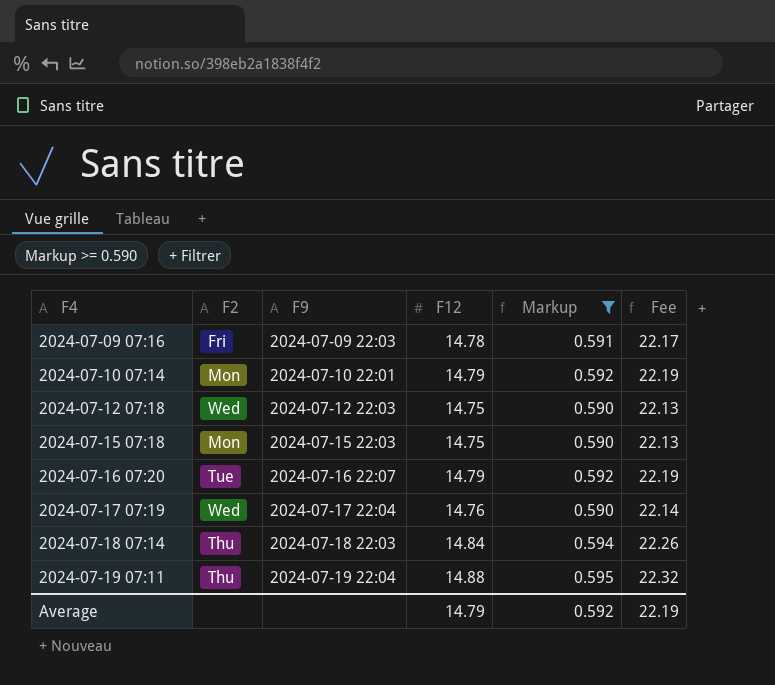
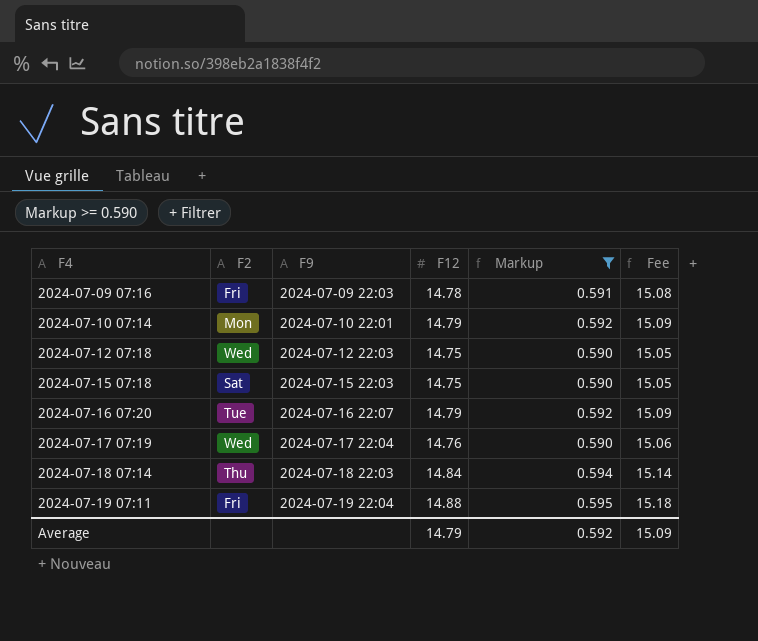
column Fee | formula: [F12] * 1.5 -> [F12] * 1.02
2024-07-15 07:18 | F2: Mon -> Sat
2024-07-19 07:11 | F2: Thu -> Fri
Average | Fee: 22.19 -> 15.09

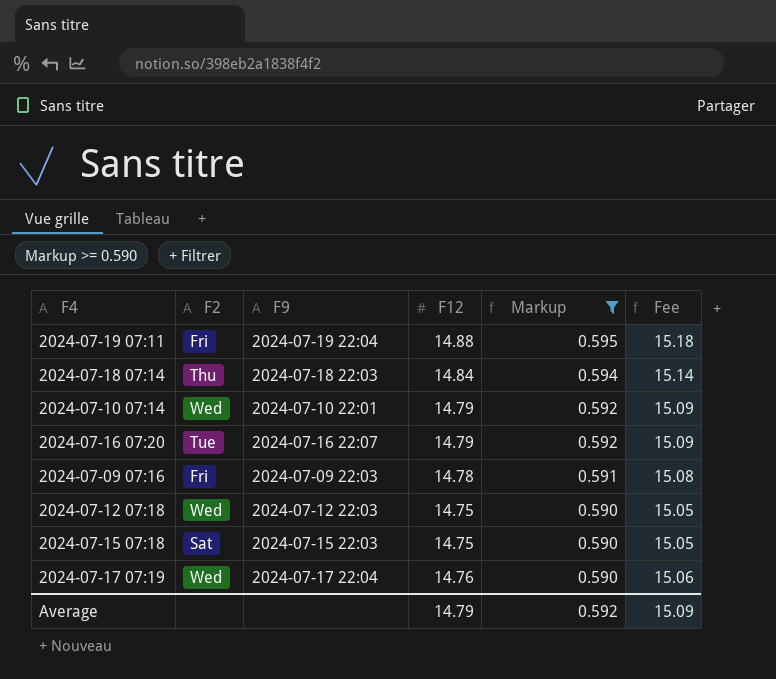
row order: F4 ascending -> Markup descending
2024-07-10 07:14 | F2: Mon -> Wed

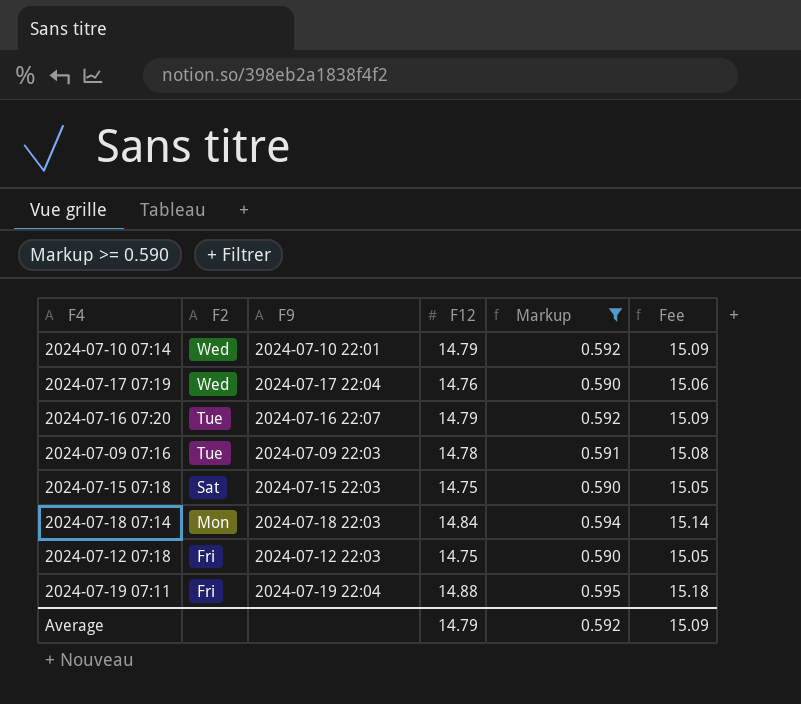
row order: Markup descending -> F2 descending
2024-07-09 07:16 | F2: Fri -> Tue
2024-07-18 07:14 | F2: Thu -> Mon
2024-07-12 07:18 | F2: Wed -> Fri

